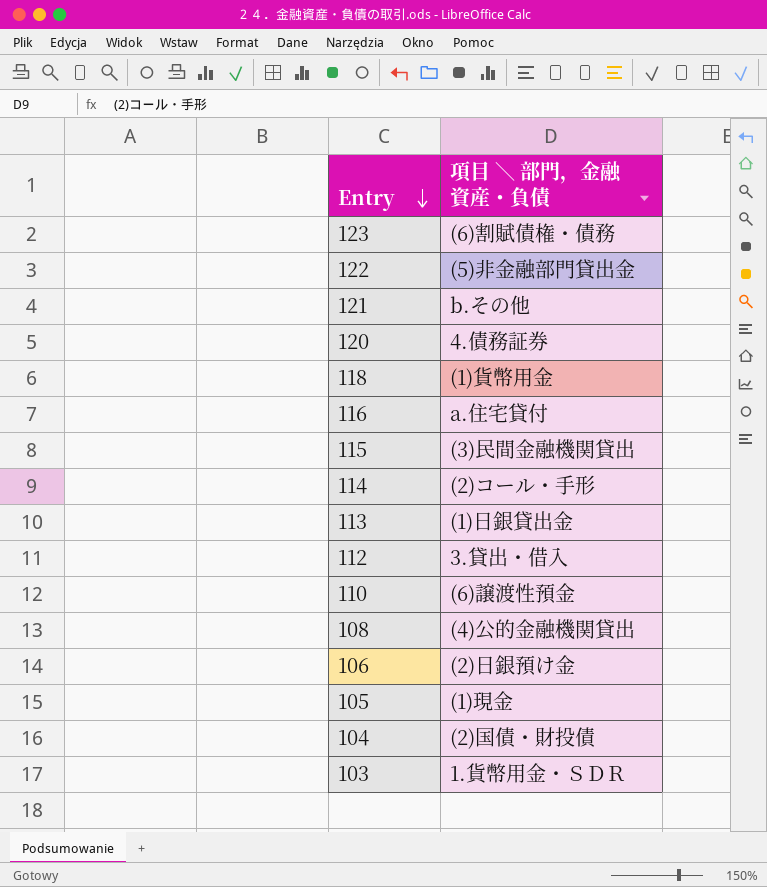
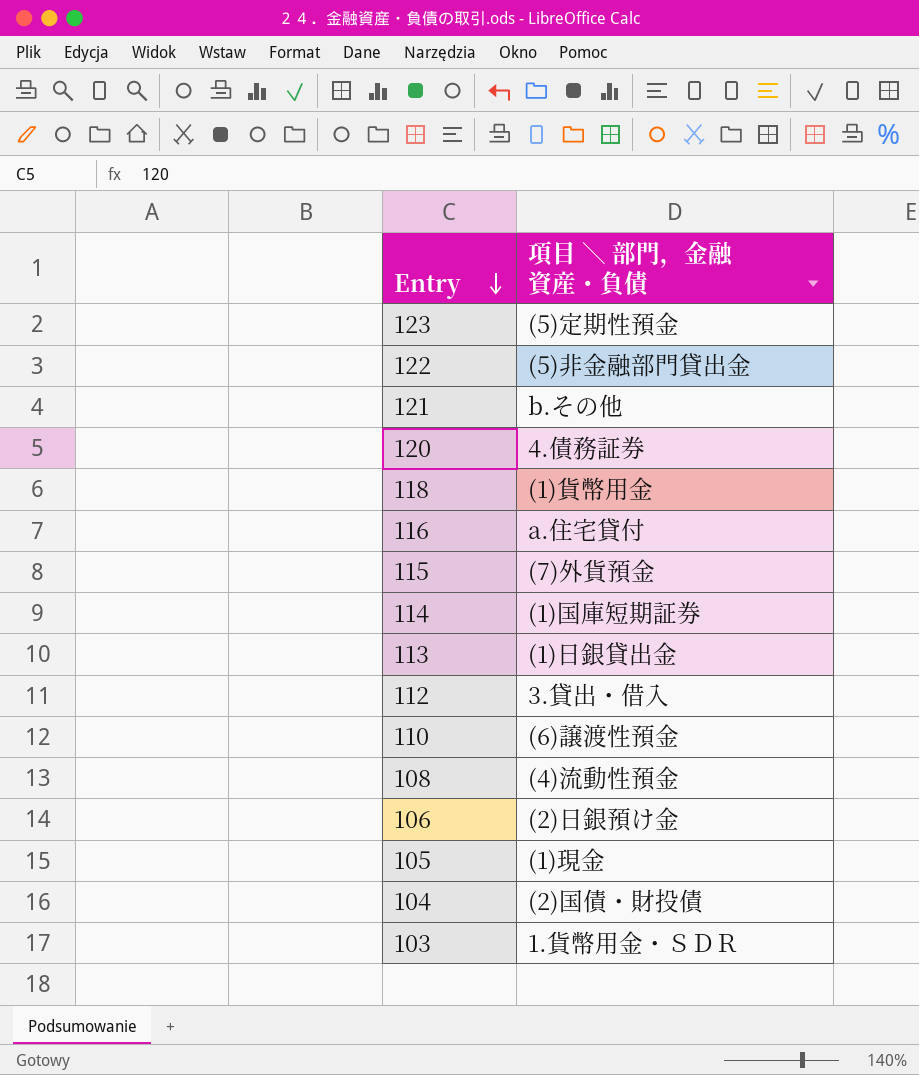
123 | 項目 ＼ 部門，金融資産・負債: (6)割賦債権・債務 -> (5)定期性預金
115 | 項目 ＼ 部門，金融資産・負債: (3)民間金融機関貸出 -> (7)外貨預金
114 | 項目 ＼ 部門，金融資産・負債: (2)コール・手形 -> (1)国庫短期証券
108 | 項目 ＼ 部門，金融資産・負債: (4)公的金融機関貸出 -> (4)流動性預金

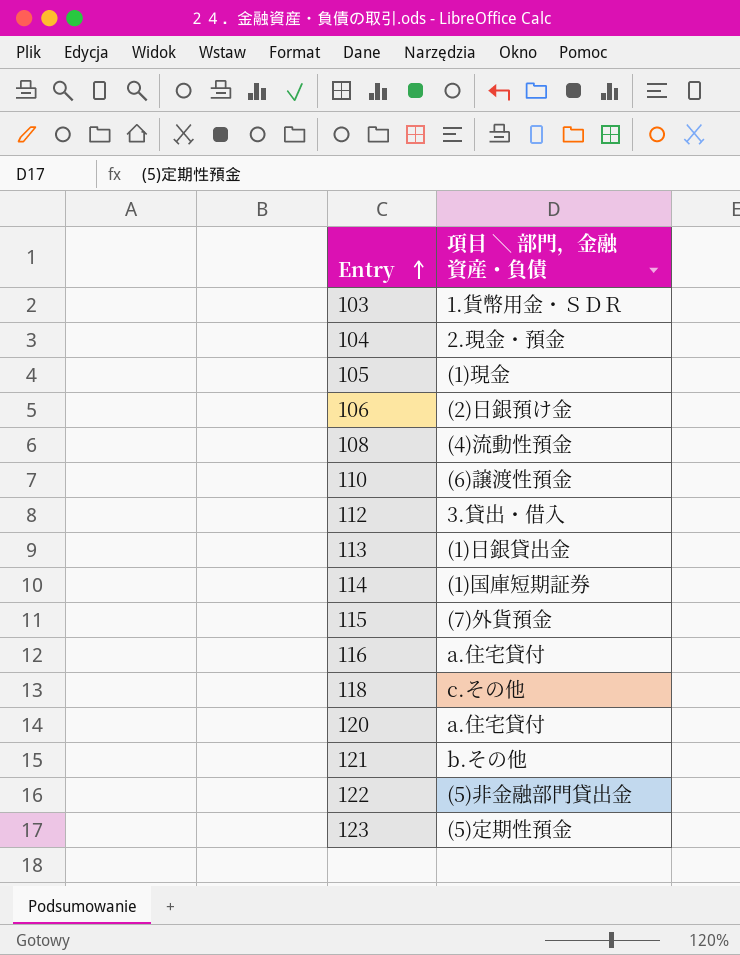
row order: Entry descending -> Entry ascending
104 | 項目 ＼ 部門，金融資産・負債: (2)国債・財投債 -> 2.現金・預金
118 | 項目 ＼ 部門，金融資産・負債: (1)貨幣用金 -> c.その他
120 | 項目 ＼ 部門，金融資産・負債: 4.債務証券 -> a.住宅貸付

